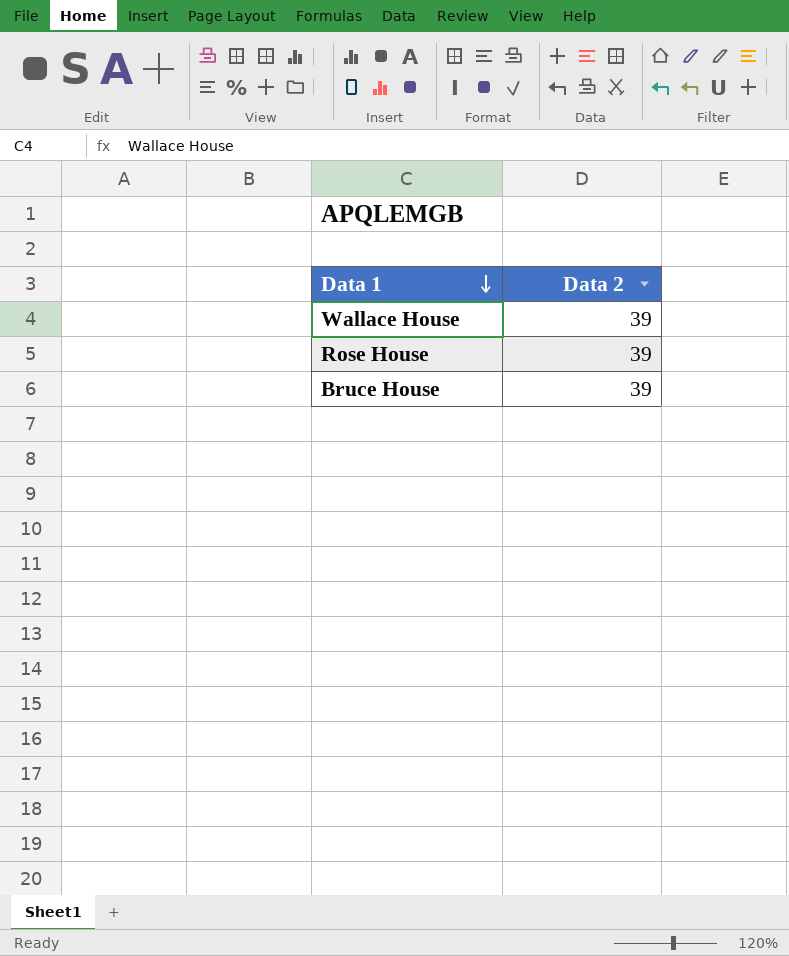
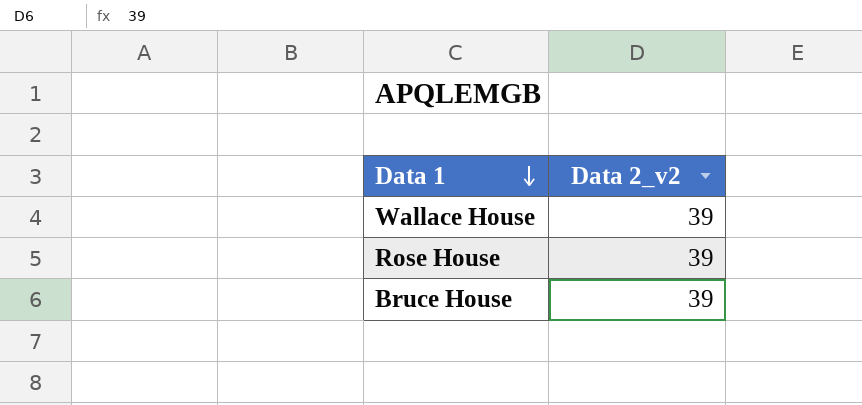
column name: Data 2 -> Data 2_v2

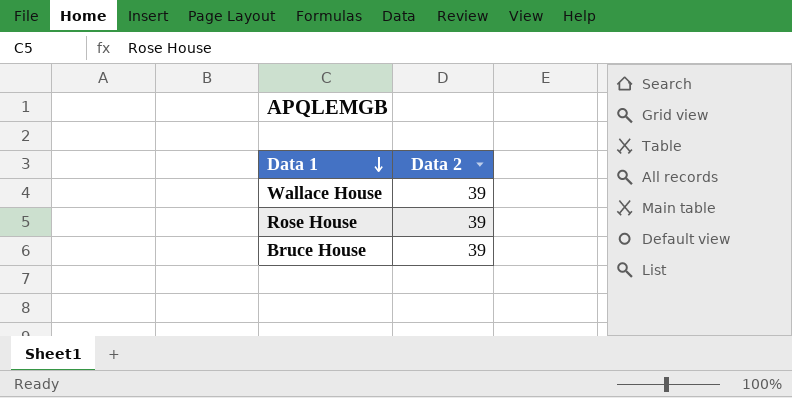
column name: Data 2_v2 -> Data 2

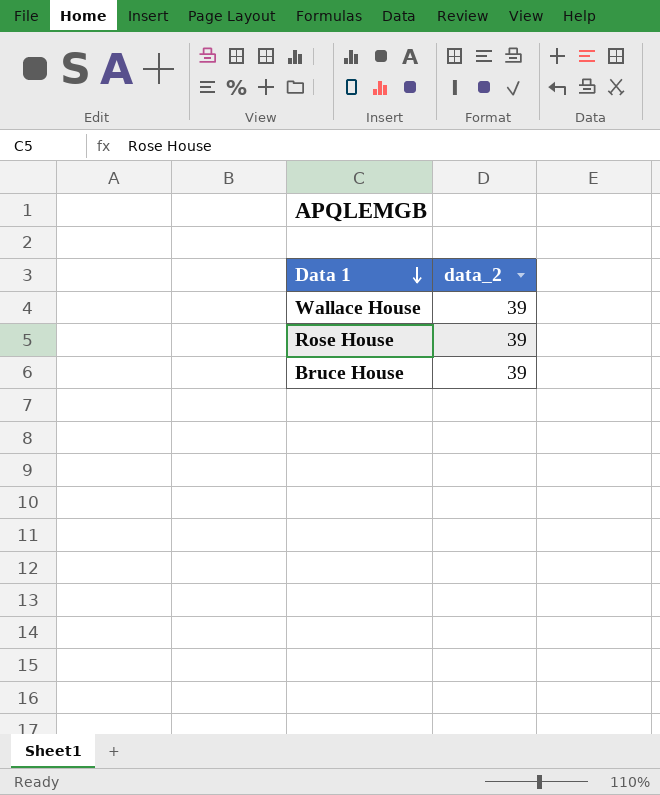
column name: Data 2 -> data_2

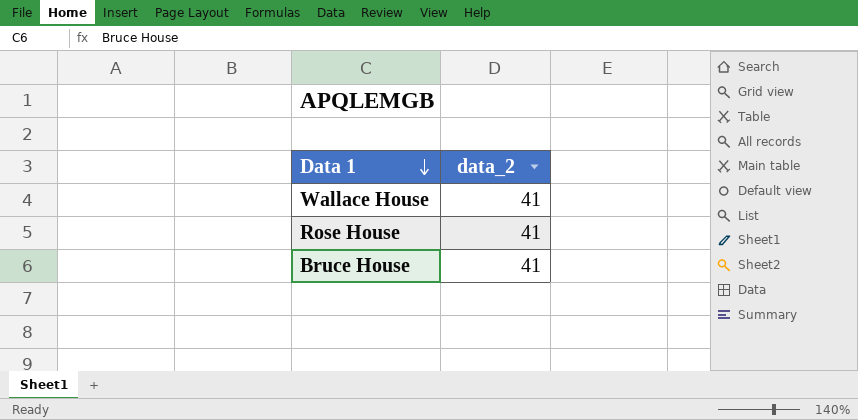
Wallace House | data_2: 39 -> 41
Rose House | data_2: 39 -> 41
Bruce House | data_2: 39 -> 41

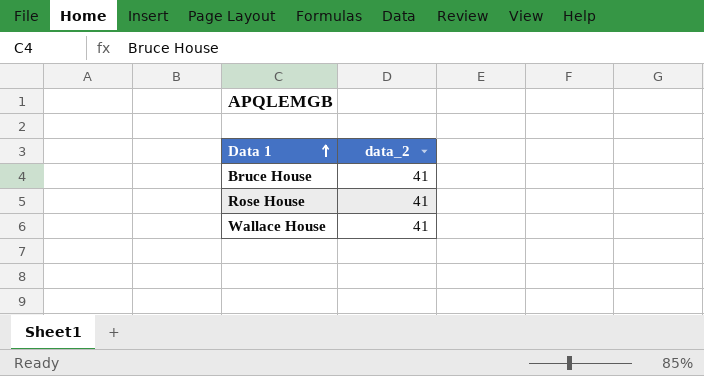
row order: Data 1 descending -> Data 1 ascending

